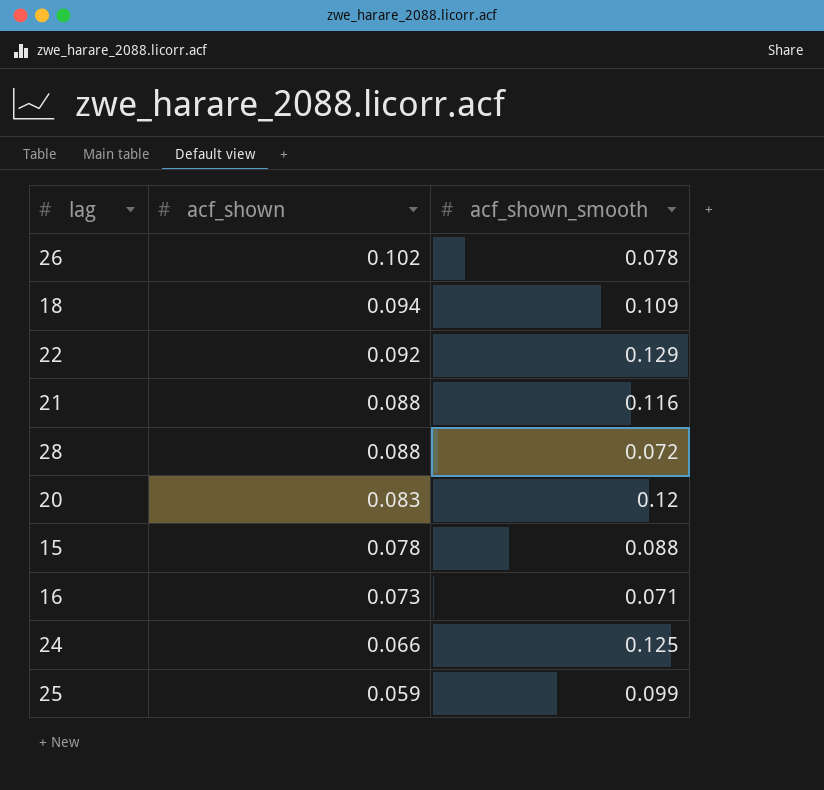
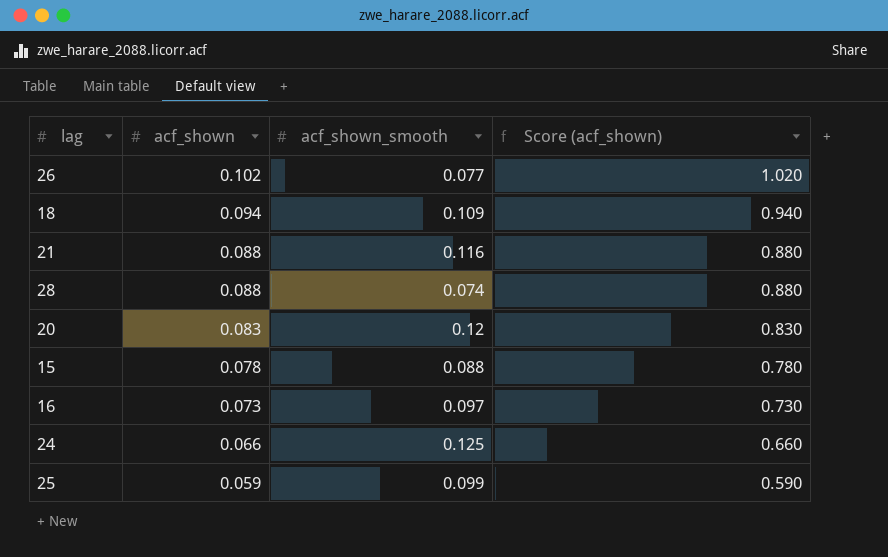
column Score (acf_shown) | formula: none -> [acf_shown] * 10
row 22: 0.092 | 0.129 -> none
26 | acf_shown_smooth: 0.078 -> 0.077
28 | acf_shown_smooth: 0.072 -> 0.074
16 | acf_shown_smooth: 0.071 -> 0.097

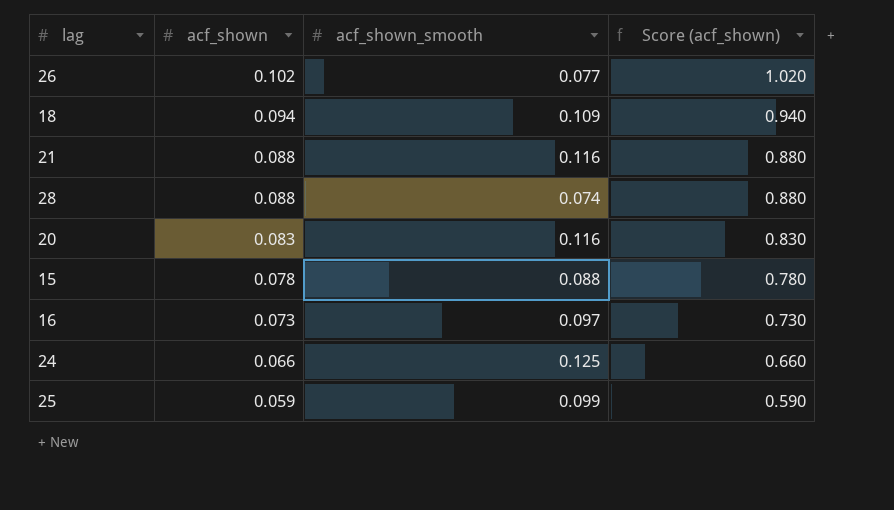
20 | acf_shown_smooth: 0.12 -> 0.116

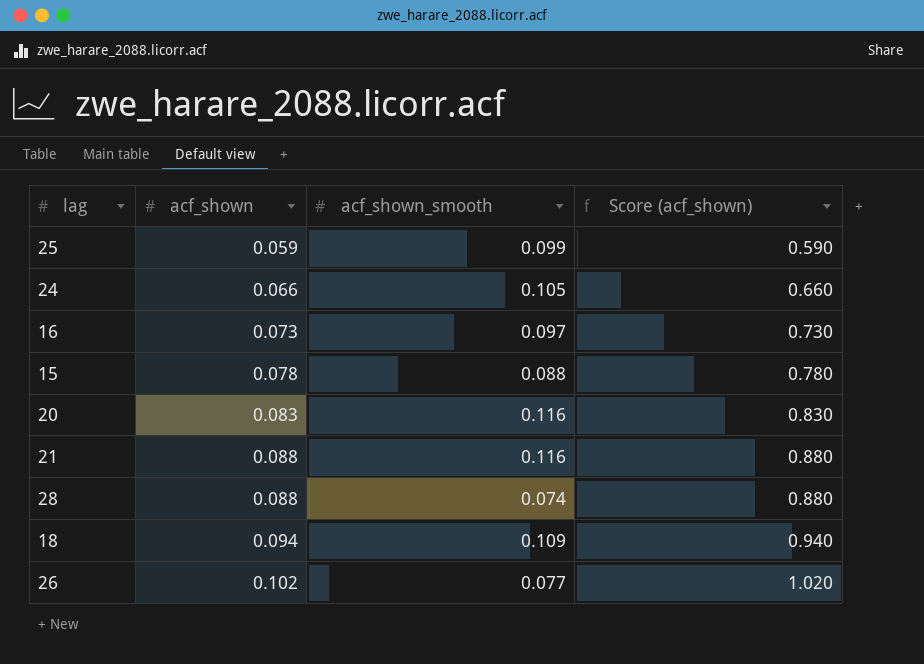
row order: acf_shown descending -> acf_shown ascending
24 | acf_shown_smooth: 0.125 -> 0.105

